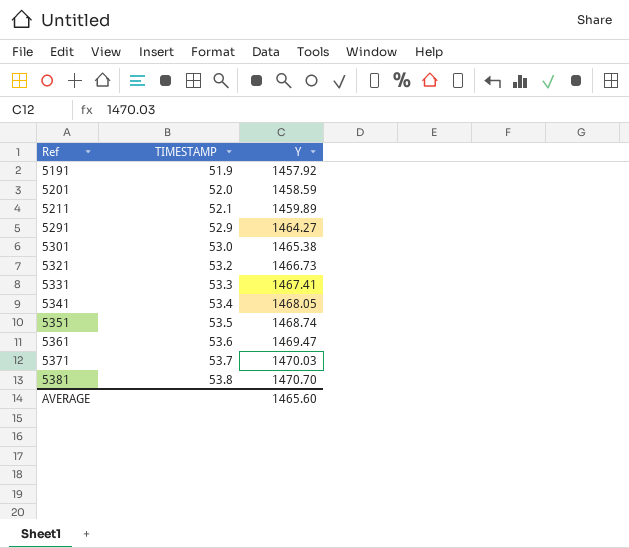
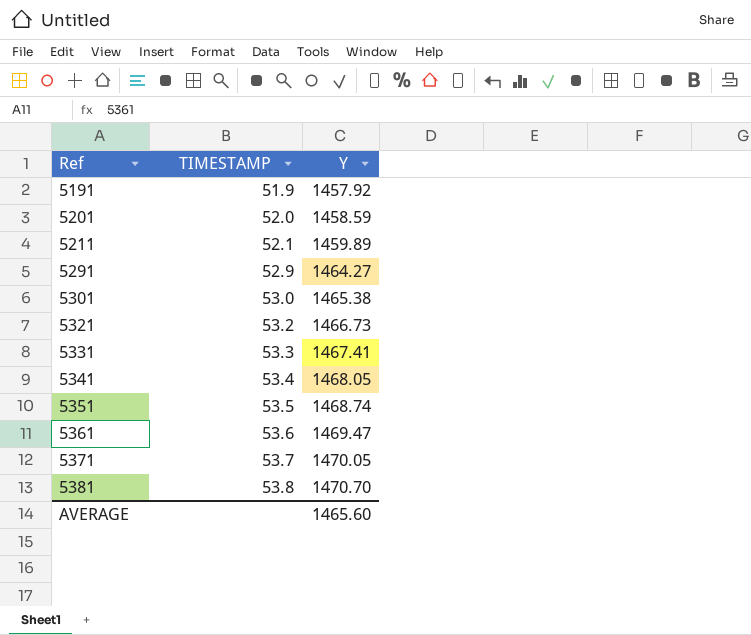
5371 | Y: 1470.03 -> 1470.05

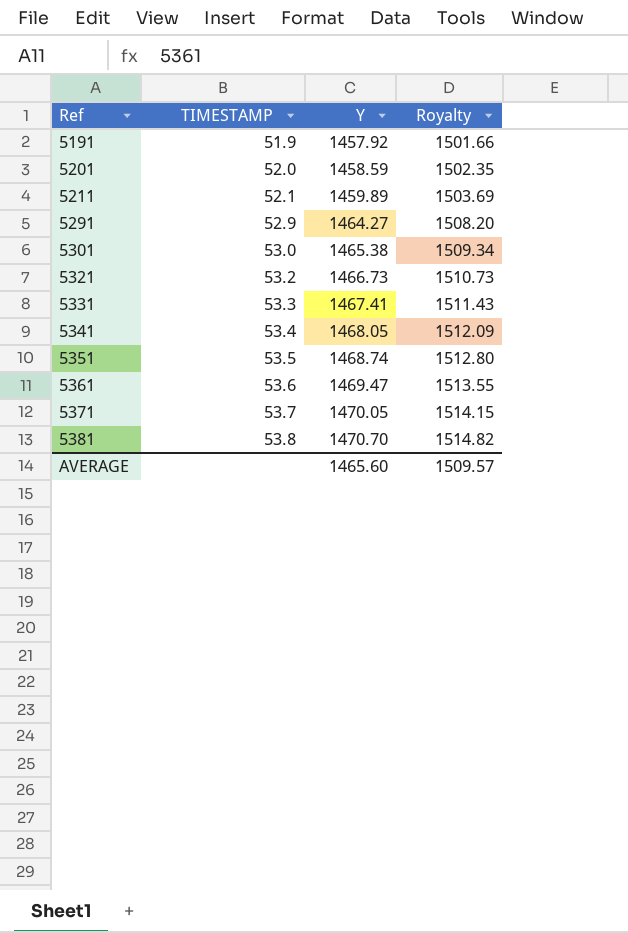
column Royalty | formula: none -> [Y] * 1.03

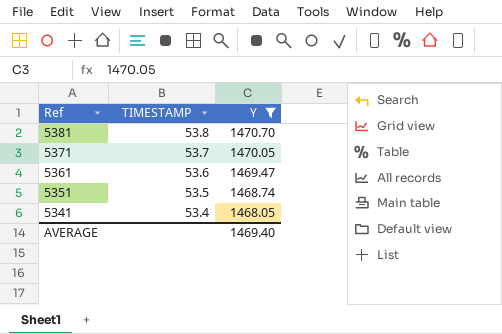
filter: none -> Y >= 1468.05
row order: Ref ascending -> Ref descending
column Royalty | formula: [Y] * 1.03 -> none
AVERAGE | Y: 1465.60 -> 1469.40

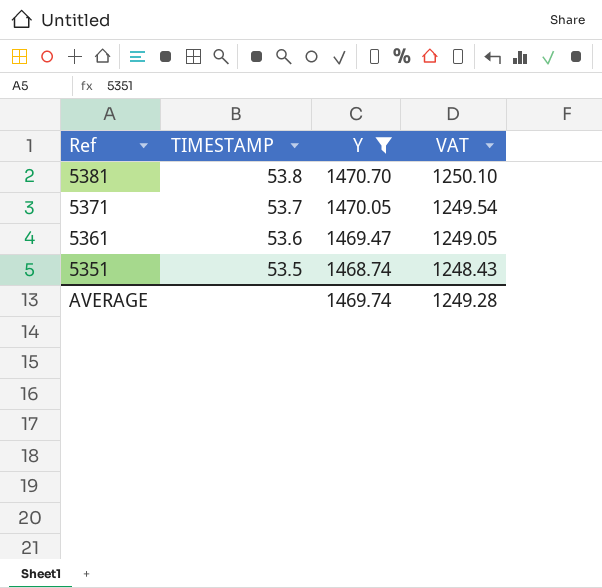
column VAT | formula: none -> [Y] * 0.85
row 5341: 53.4 | 1468.05 -> none
AVERAGE | Y: 1469.40 -> 1469.74

